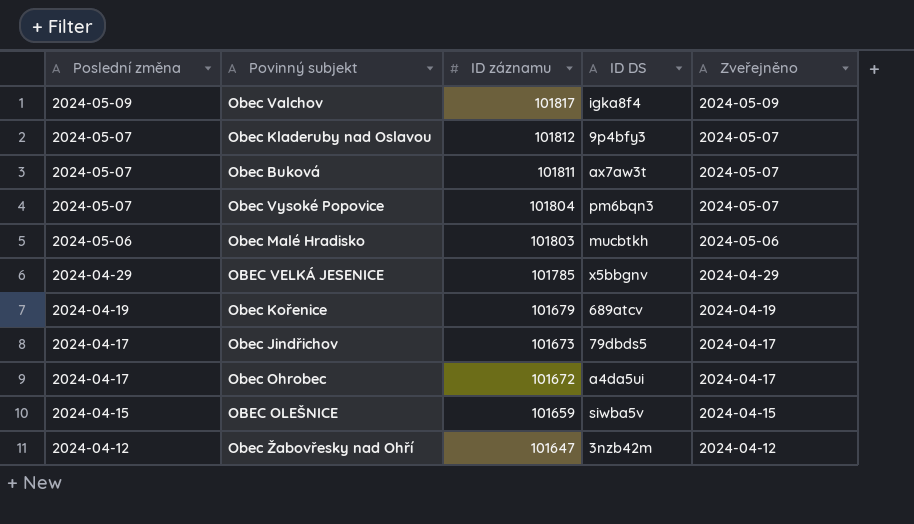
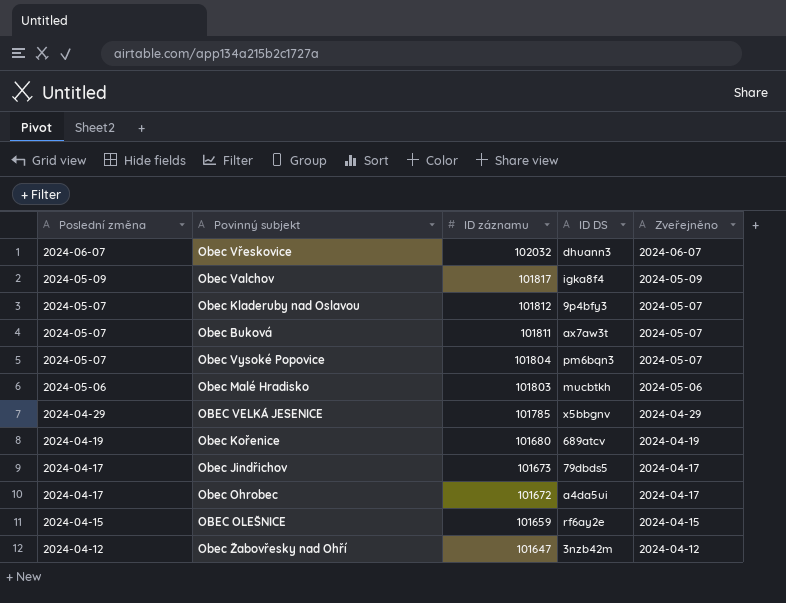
row Obec Vřeskovice: none -> 2024-06-07 | 102032 | dhuann3 | 2024-06-07
Obec Kořenice | ID záznamu: 101679 -> 101680
OBEC OLEŠNICE | ID DS: siwba5v -> rf6ay2e

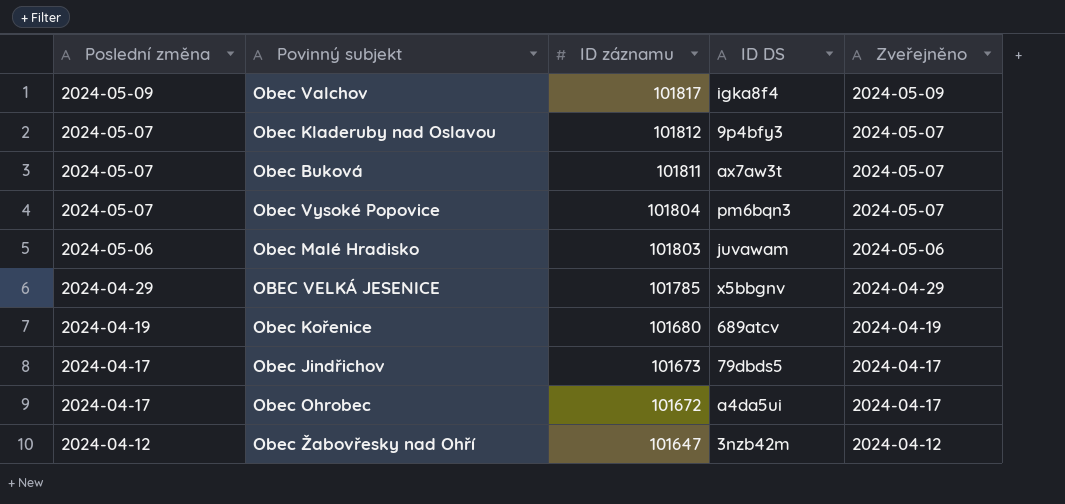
row Obec Vřeskovice: 2024-06-07 | 102032 | dhuann3 | 2024-06-07 -> none
row OBEC OLEŠNICE: 2024-04-15 | 101659 | rf6ay2e | 2024-04-15 -> none
Obec Malé Hradisko | ID DS: mucbtkh -> juvawam

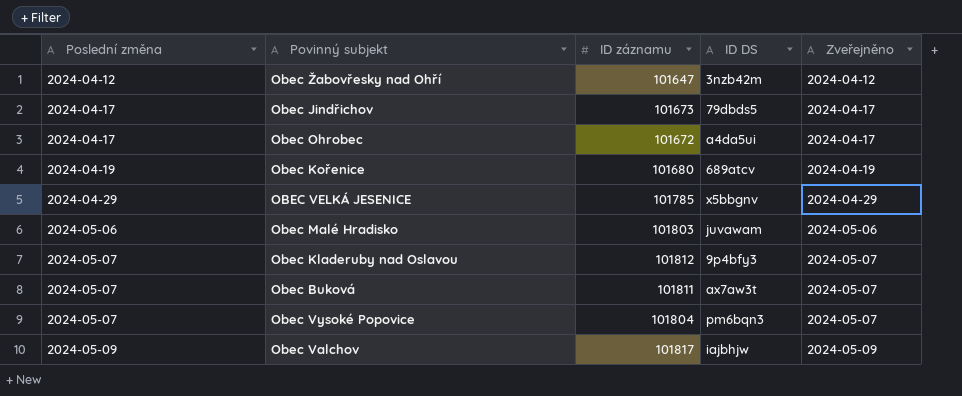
row order: Poslední změna descending -> Poslední změna ascending
Obec Valchov | ID DS: igka8f4 -> iajbhjw

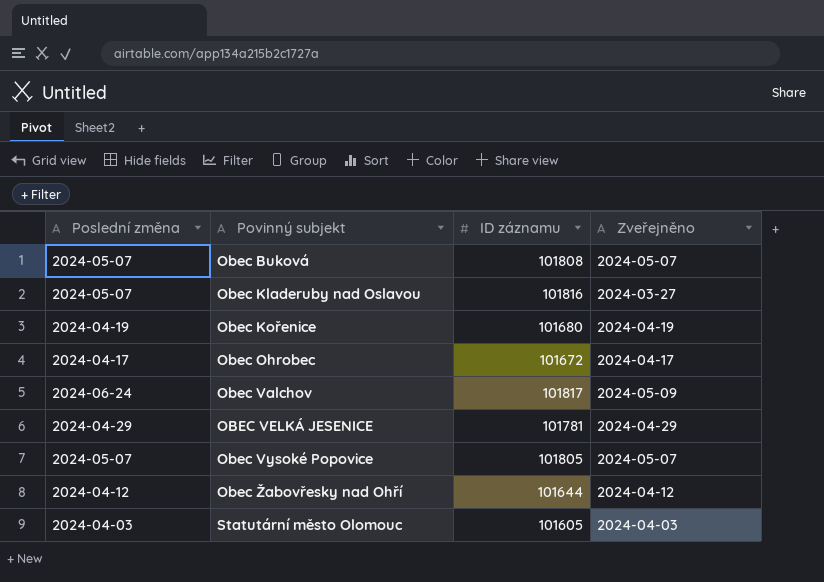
row order: Poslední změna ascending -> Povinný subjekt ascending
column ID DS | position: 4 -> none
row Obec Jindřichov: 2024-04-17 | 101673 | 79dbds5 | 2024-04-17 -> none
row Obec Malé Hradisko: 2024-05-06 | 101803 | juvawam | 2024-05-06 -> none
Obec Buková | ID záznamu: 101811 -> 101808
Obec Kladeruby nad Oslavou | ID záznamu: 101812 -> 101816
Obec Kladeruby nad Oslavou | Zveřejněno: 2024-05-07 -> 2024-03-27
Obec Valchov | Poslední změna: 2024-05-09 -> 2024-06-24
OBEC VELKÁ JESENICE | ID záznamu: 101785 -> 101781
Obec Vysoké Popovice | ID záznamu: 101804 -> 101805
Obec Žabovřesky nad Ohří | ID záznamu: 101647 -> 101644
row Statutární město Olomouc: none -> 2024-04-03 | 101605 | 2024-04-03

